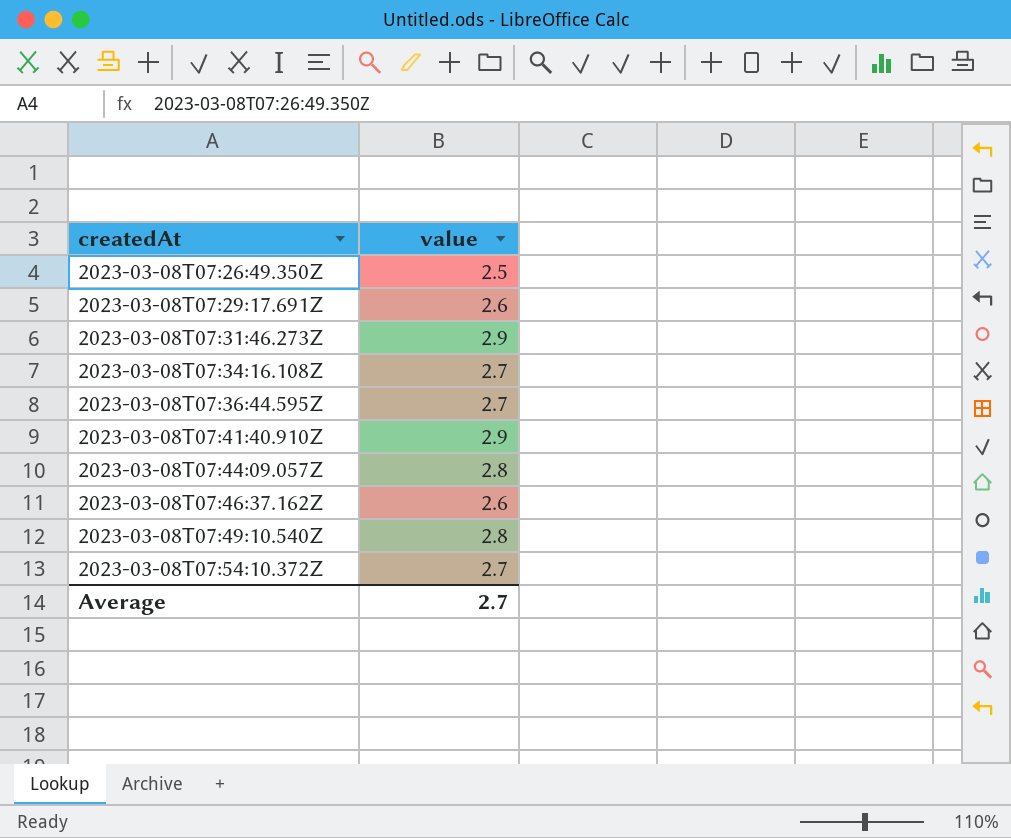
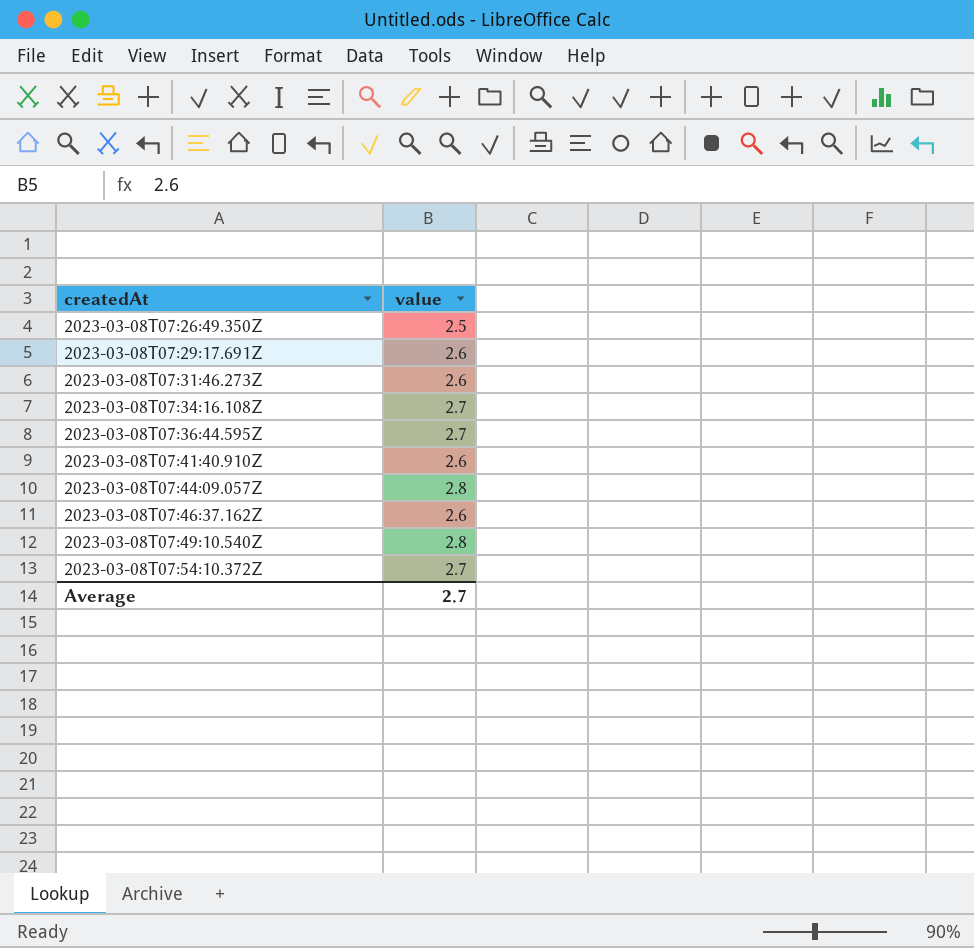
2023-03-08T07:31:46.273Z | value: 2.9 -> 2.6
2023-03-08T07:41:40.910Z | value: 2.9 -> 2.6

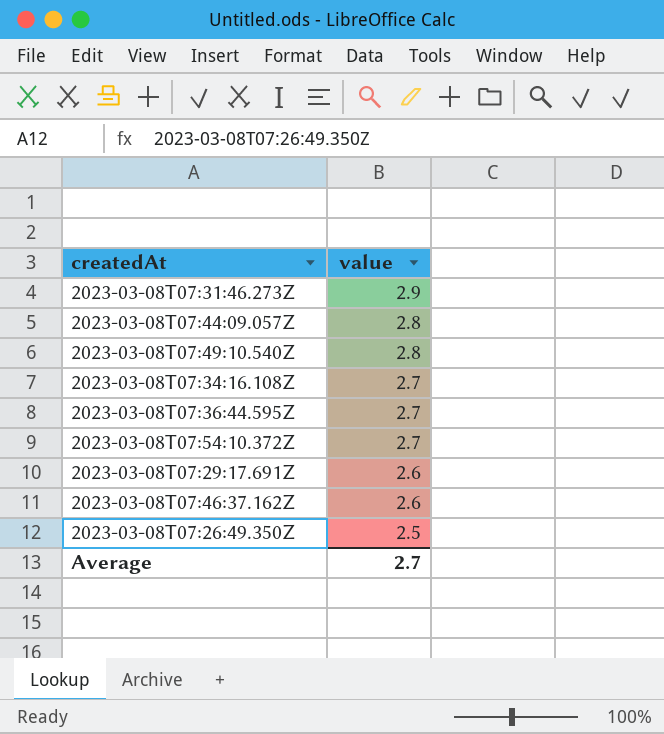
row order: createdAt ascending -> value descending
row 2023-03-08T07:41:40.910Z: 2.6 -> none
2023-03-08T07:31:46.273Z | value: 2.6 -> 2.9

